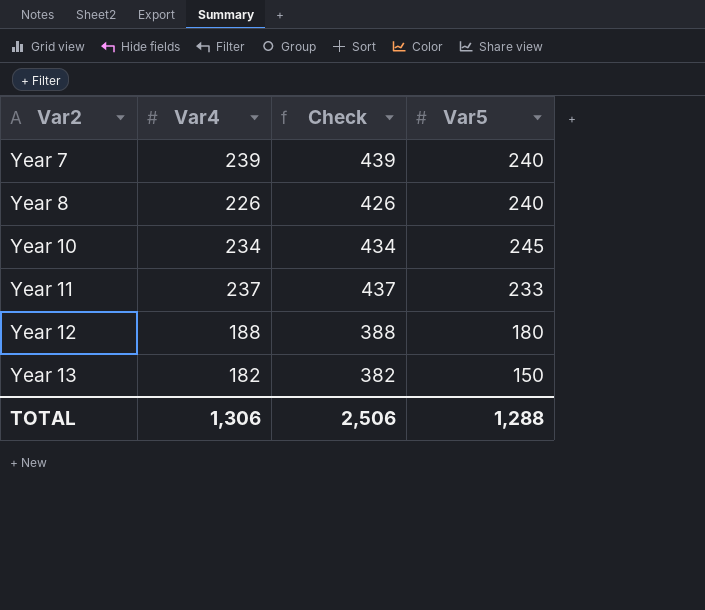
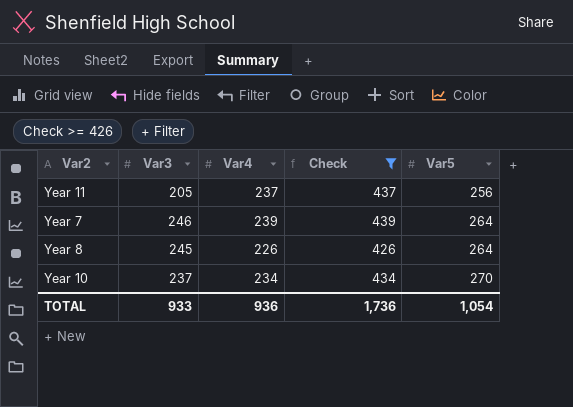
filter: none -> Check >= 426
row order: Var2 ascending -> Var5 ascending
column Var3 | position: none -> 2
Year 11 | Var5: 233 -> 256
Year 7 | Var5: 240 -> 264
Year 8 | Var5: 240 -> 264
Year 10 | Var5: 245 -> 270
TOTAL | Var4: 1,306 -> 936
TOTAL | Check: 2,506 -> 1,736
TOTAL | Var5: 1,288 -> 1,054

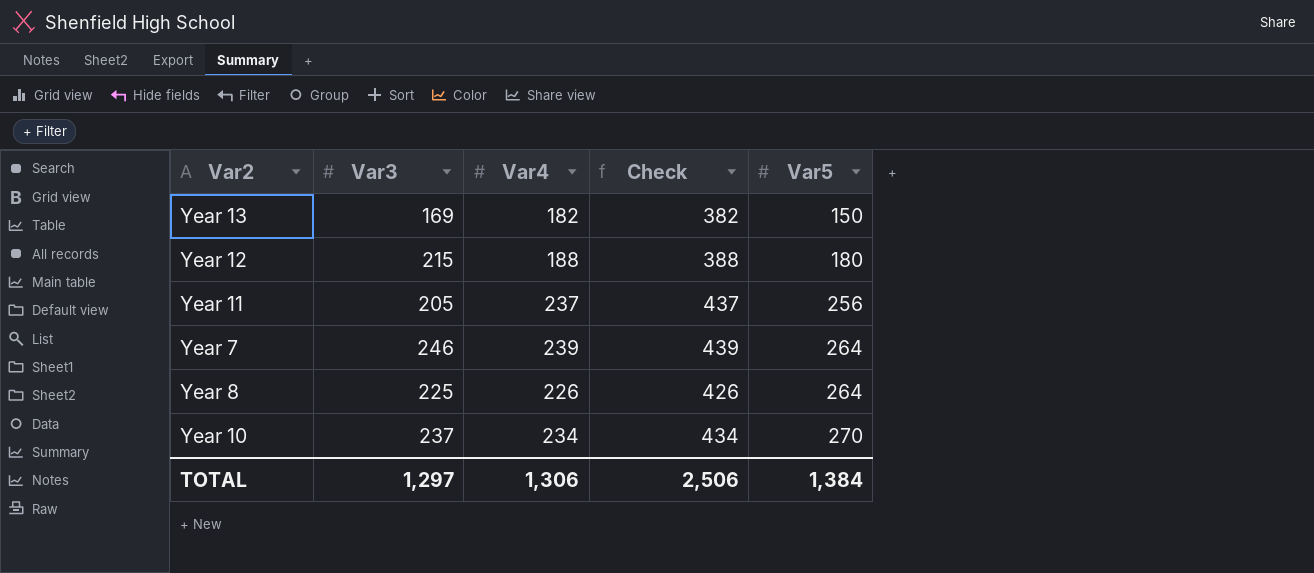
filter: Check >= 426 -> none
Year 8 | Var3: 245 -> 225
TOTAL | Var3: 933 -> 1,297
TOTAL | Var4: 936 -> 1,306
TOTAL | Check: 1,736 -> 2,506
TOTAL | Var5: 1,054 -> 1,384

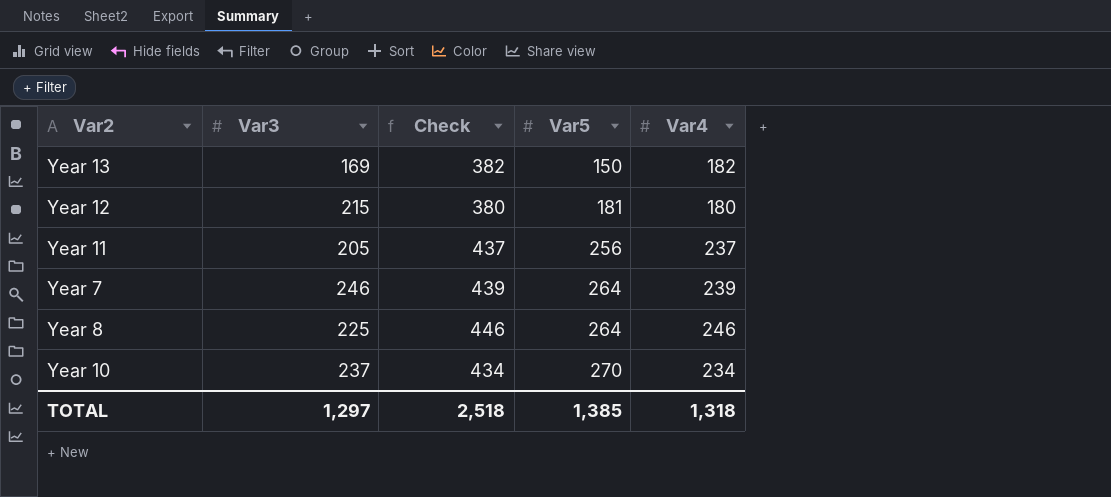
column Var4 | position: 3 -> 5
Year 12 | Check: 388 -> 380
Year 12 | Var5: 180 -> 181
Year 12 | Var4: 188 -> 180
Year 8 | Check: 426 -> 446
Year 8 | Var4: 226 -> 246
TOTAL | Check: 2,506 -> 2,518
TOTAL | Var5: 1,384 -> 1,385
TOTAL | Var4: 1,306 -> 1,318

